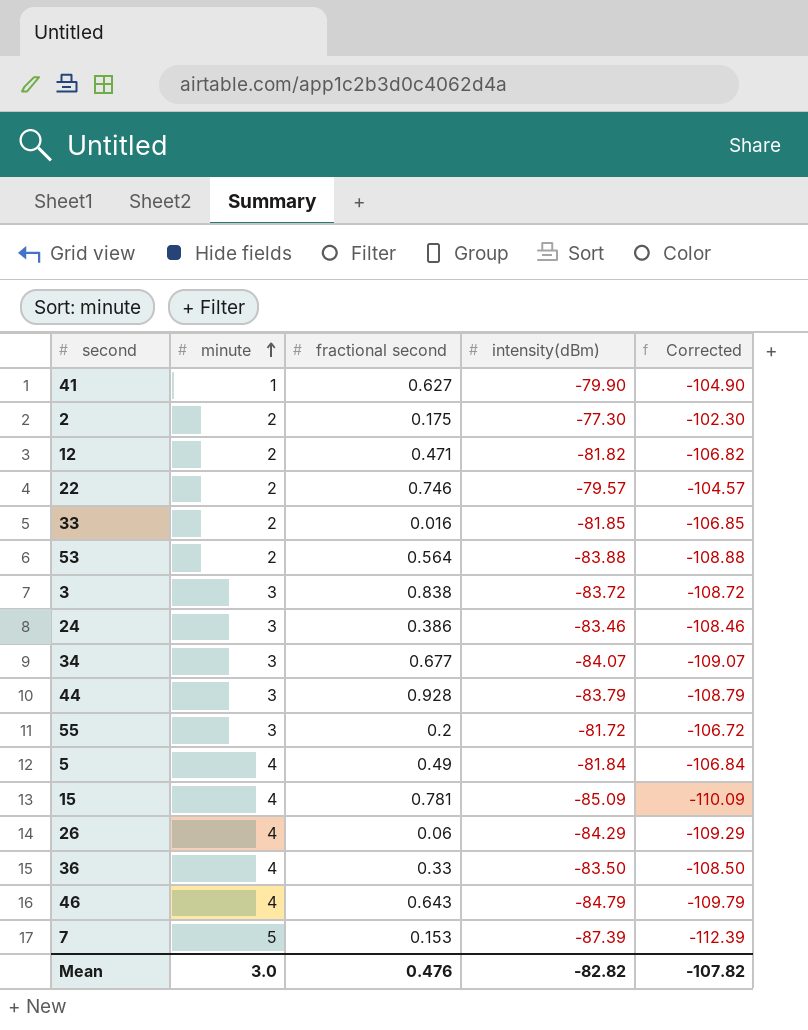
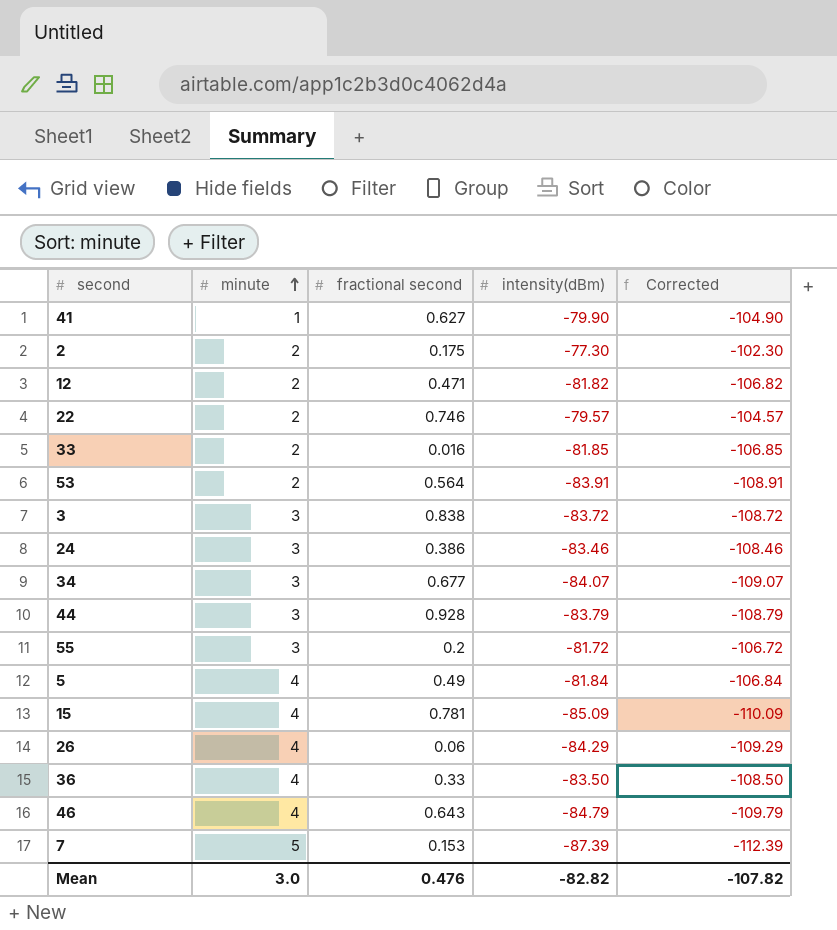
53 | intensity(dBm): -83.88 -> -83.91
53 | Corrected: -108.88 -> -108.91

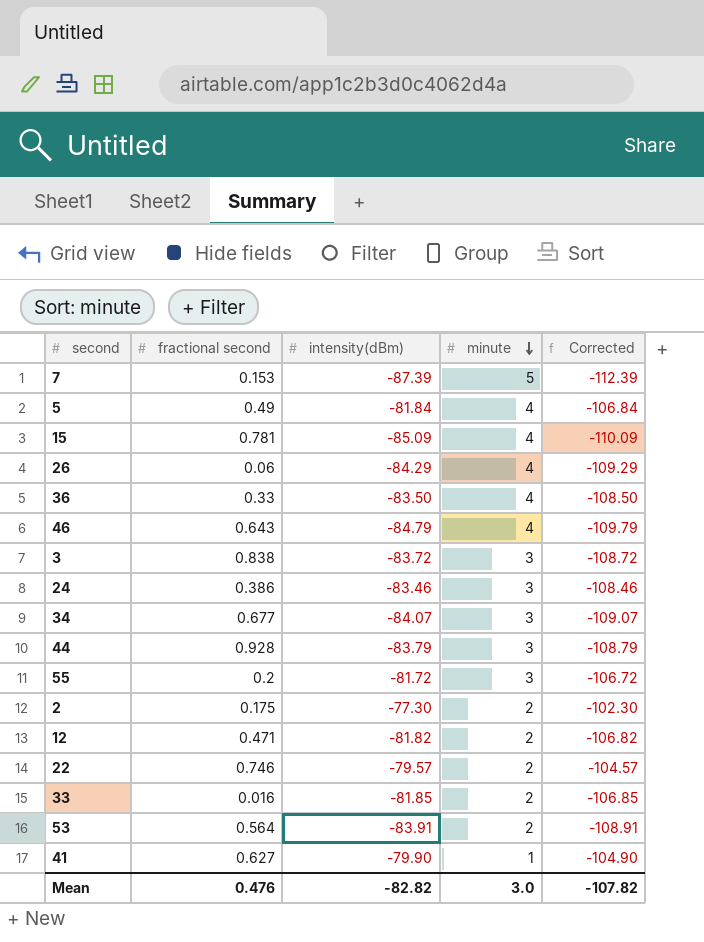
row order: minute ascending -> minute descending
column minute | position: 2 -> 4

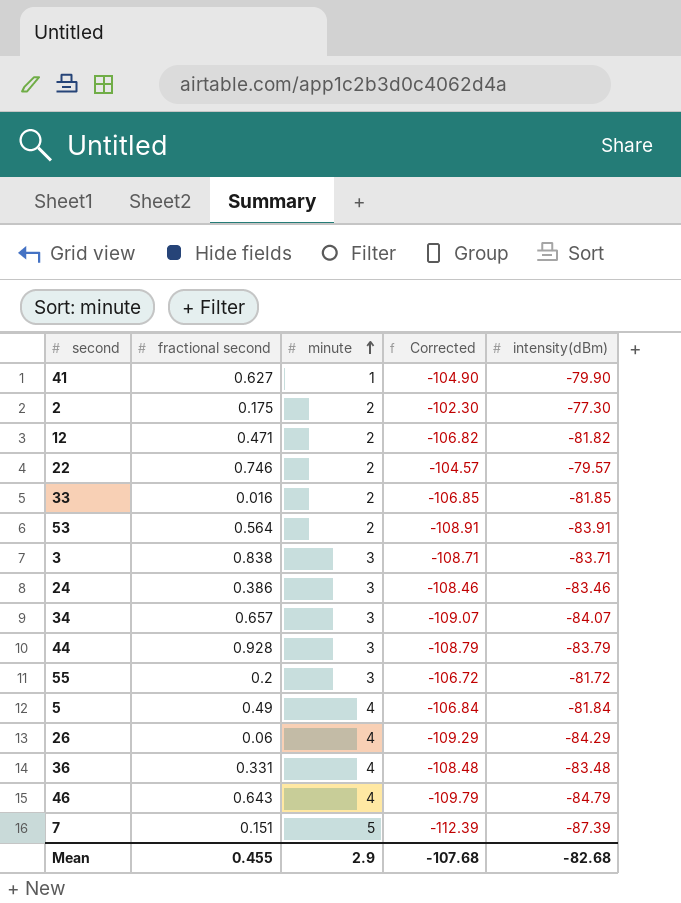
row order: minute descending -> minute ascending
column intensity(dBm) | position: 3 -> 5
row 15: 0.781 | -85.09 | 4 | -110.09 -> none
3 | Corrected: -108.72 -> -108.71
3 | intensity(dBm): -83.72 -> -83.71
34 | fractional second: 0.677 -> 0.657
36 | fractional second: 0.33 -> 0.331
36 | Corrected: -108.50 -> -108.48
36 | intensity(dBm): -83.50 -> -83.48
7 | fractional second: 0.153 -> 0.151
Mean | fractional second: 0.476 -> 0.455
Mean | minute: 3.0 -> 2.9
Mean | Corrected: -107.82 -> -107.68
Mean | intensity(dBm): -82.82 -> -82.68

